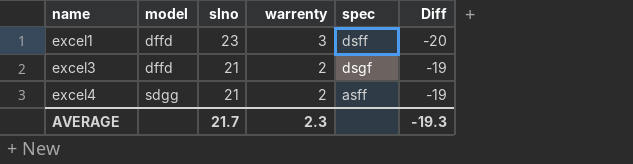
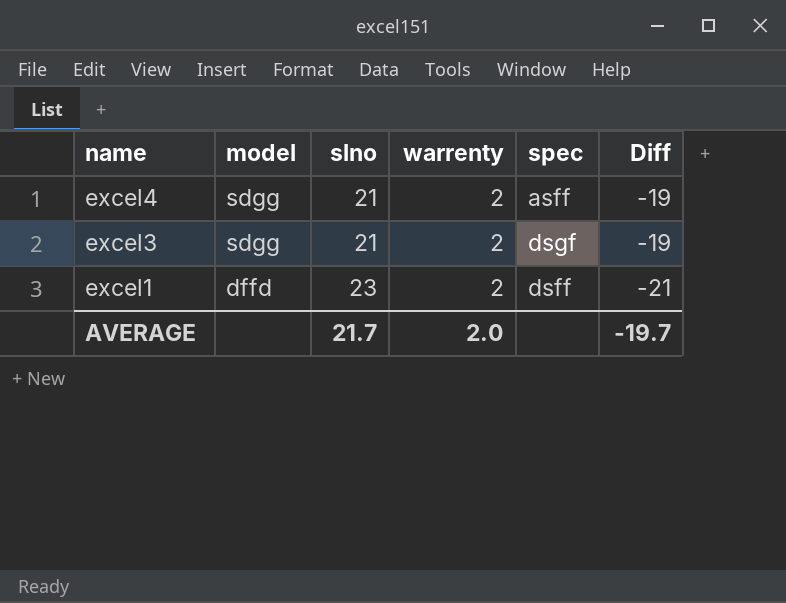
row order: name ascending -> name descending
excel3 | model: dffd -> sdgg
excel1 | warrenty: 3 -> 2
excel1 | Diff: -20 -> -21
AVERAGE | warrenty: 2.3 -> 2.0
AVERAGE | Diff: -19.3 -> -19.7

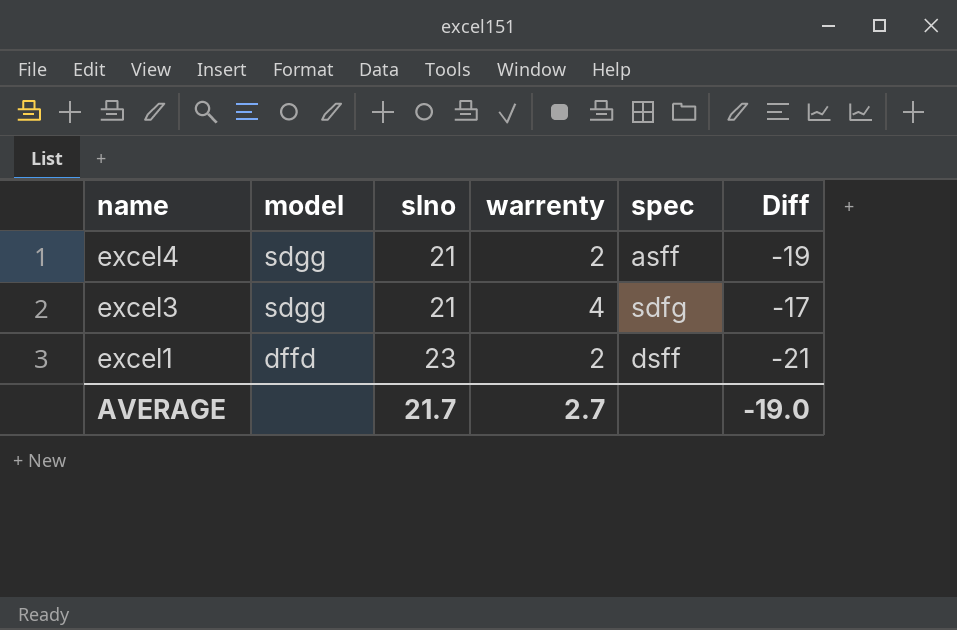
excel3 | warrenty: 2 -> 4
excel3 | spec: dsgf -> sdfg
excel3 | Diff: -19 -> -17
AVERAGE | warrenty: 2.0 -> 2.7
AVERAGE | Diff: -19.7 -> -19.0

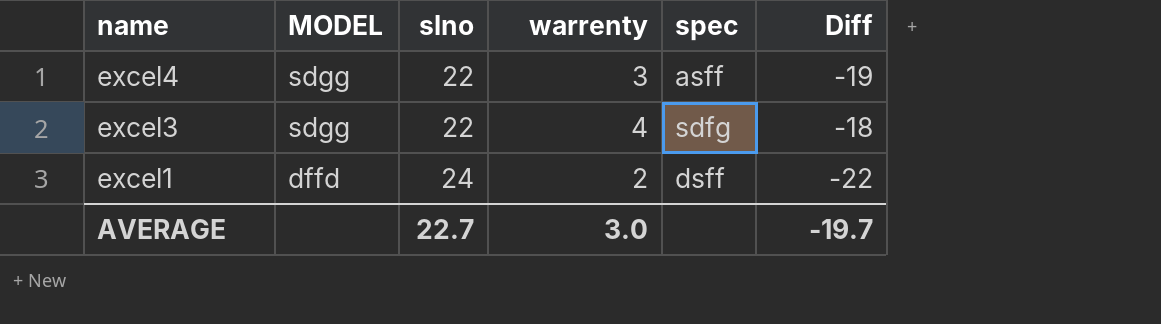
column name: model -> MODEL
excel4 | slno: 21 -> 22
excel4 | warrenty: 2 -> 3
excel3 | slno: 21 -> 22
excel3 | Diff: -17 -> -18
excel1 | slno: 23 -> 24
excel1 | Diff: -21 -> -22
AVERAGE | slno: 21.7 -> 22.7
AVERAGE | warrenty: 2.7 -> 3.0
AVERAGE | Diff: -19.0 -> -19.7

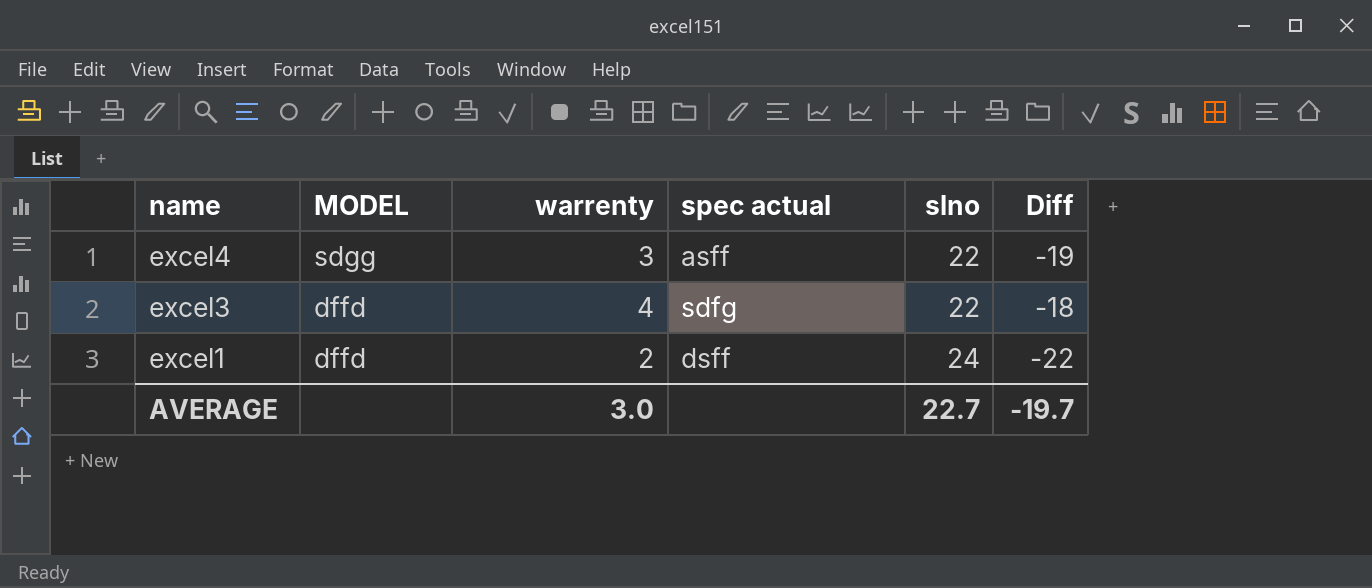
column name: spec -> spec actual
column slno | position: 3 -> 5
excel3 | MODEL: sdgg -> dffd

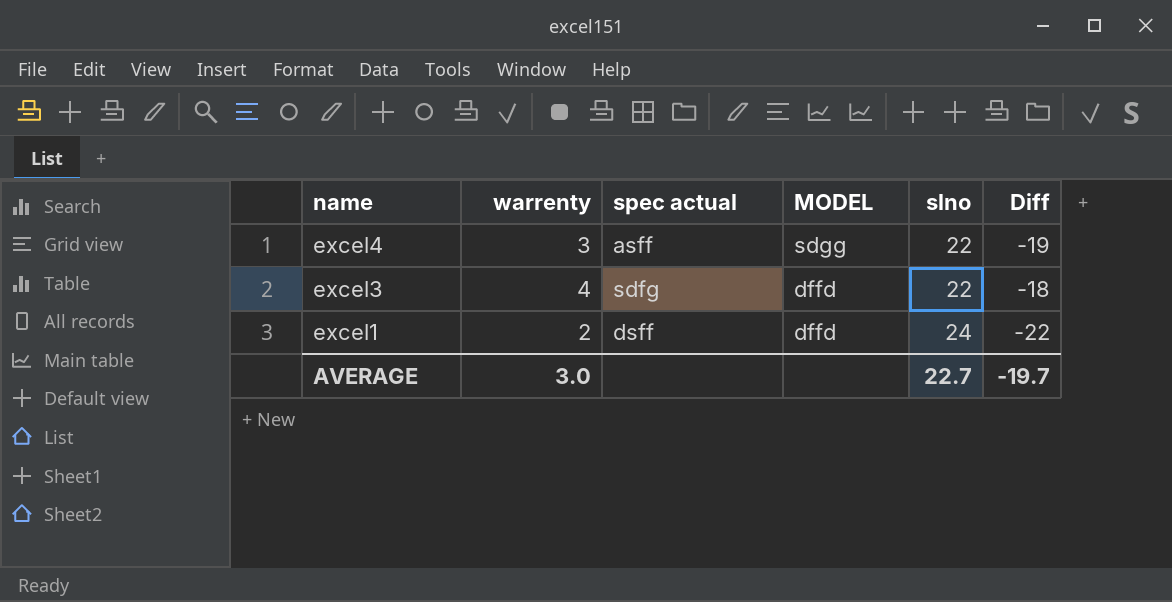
column MODEL | position: 2 -> 4

